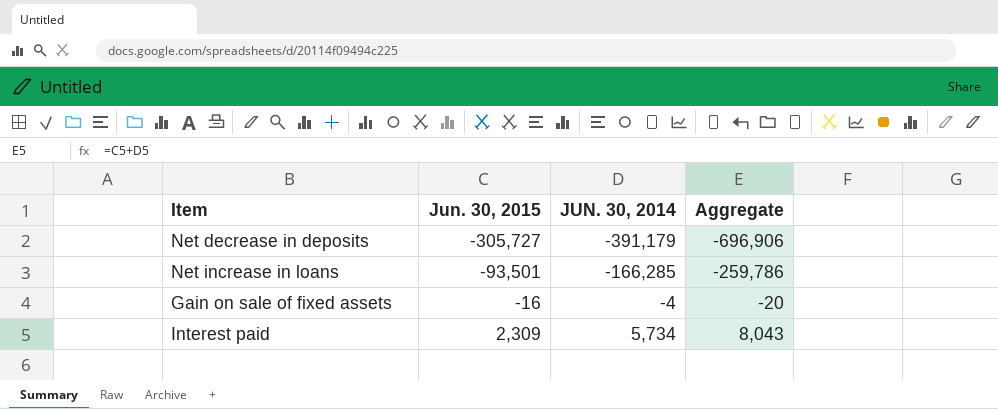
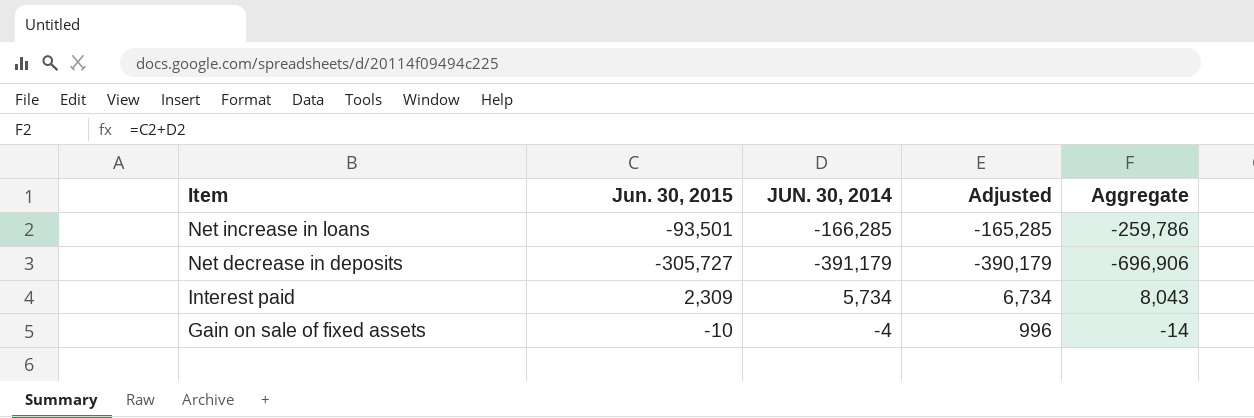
row order: Jun. 30, 2015 ascending -> Item descending
column Adjusted | formula: none -> [JUN. 30, 2014] + 1000
Gain on sale of fixed assets | Jun. 30, 2015: -16 -> -10
Gain on sale of fixed assets | Aggregate: -20 -> -14

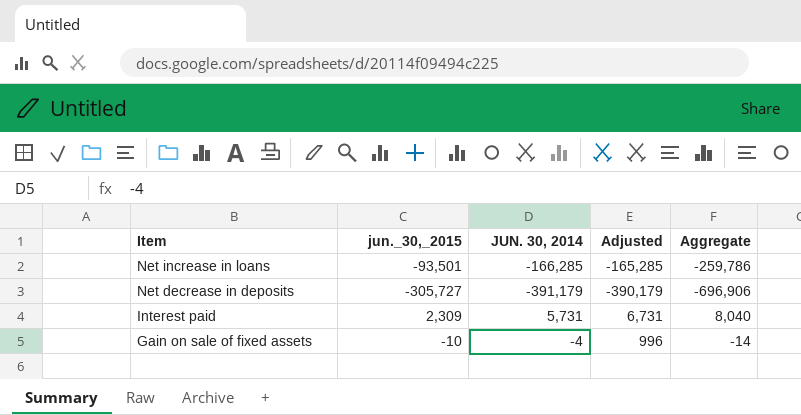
column name: Jun. 30, 2015 -> jun._30,_2015
Interest paid | JUN. 30, 2014: 5,734 -> 5,731
Interest paid | Adjusted: 6,734 -> 6,731
Interest paid | Aggregate: 8,043 -> 8,040

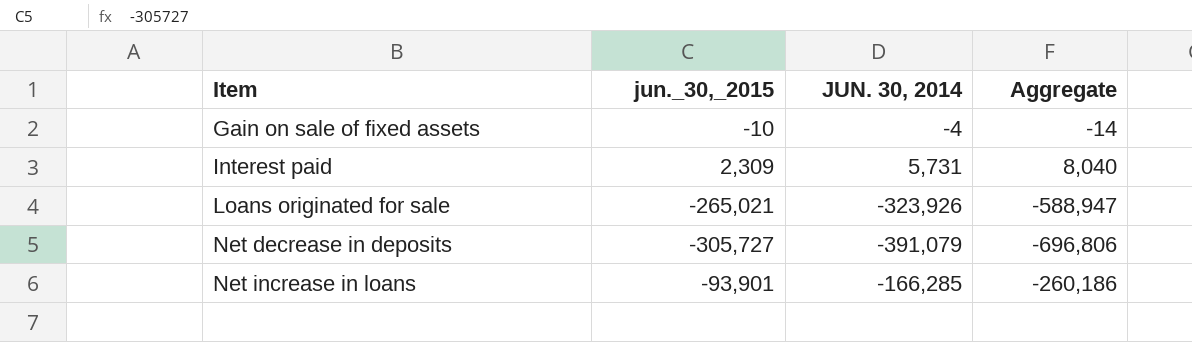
row order: Item descending -> Item ascending
column Adjusted | formula: [JUN. 30, 2014] + 1000 -> none
row Loans originated for sale: none -> -265,021 | -323,926 | -588,947
Net decrease in deposits | JUN. 30, 2014: -391,179 -> -391,079
Net decrease in deposits | Aggregate: -696,906 -> -696,806
Net increase in loans | jun._30,_2015: -93,501 -> -93,901
Net increase in loans | Aggregate: -259,786 -> -260,186

